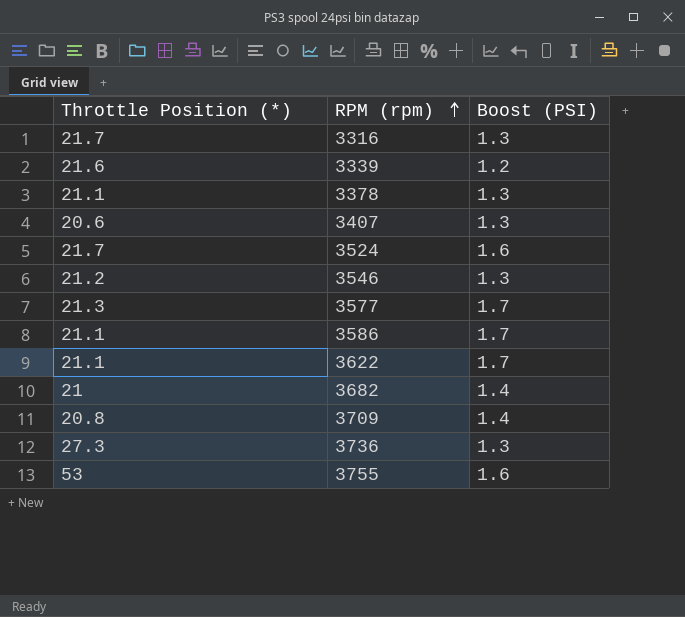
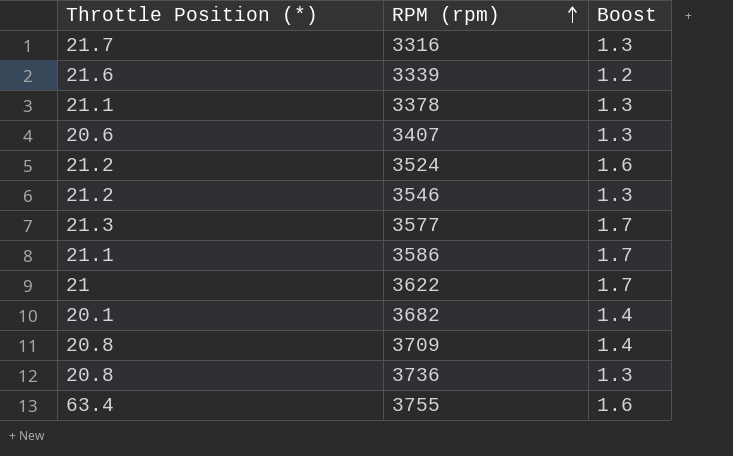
column name: Boost (PSI) -> Boost
3524 | Throttle Position (*): 21.7 -> 21.2
3622 | Throttle Position (*): 21.1 -> 21
3682 | Throttle Position (*): 21 -> 20.1
3736 | Throttle Position (*): 27.3 -> 20.8
3755 | Throttle Position (*): 53 -> 63.4

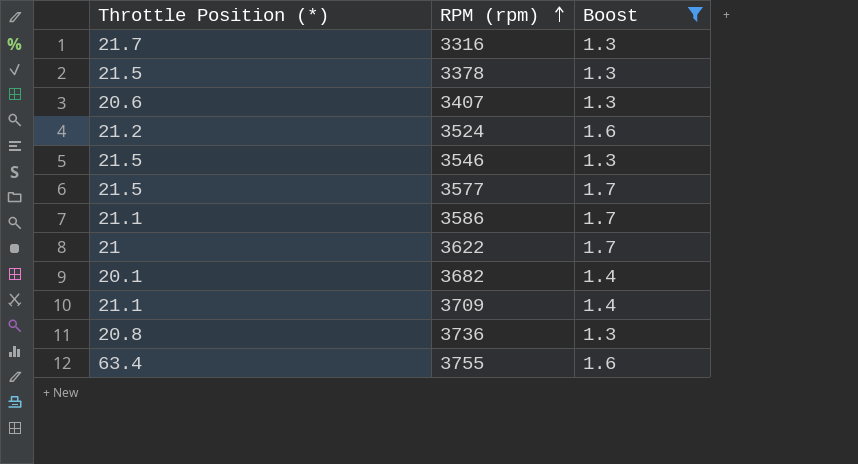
filter: none -> Boost != 1.2
3378 | Throttle Position (*): 21.1 -> 21.5
3546 | Throttle Position (*): 21.2 -> 21.5
3577 | Throttle Position (*): 21.3 -> 21.5
3709 | Throttle Position (*): 20.8 -> 21.1

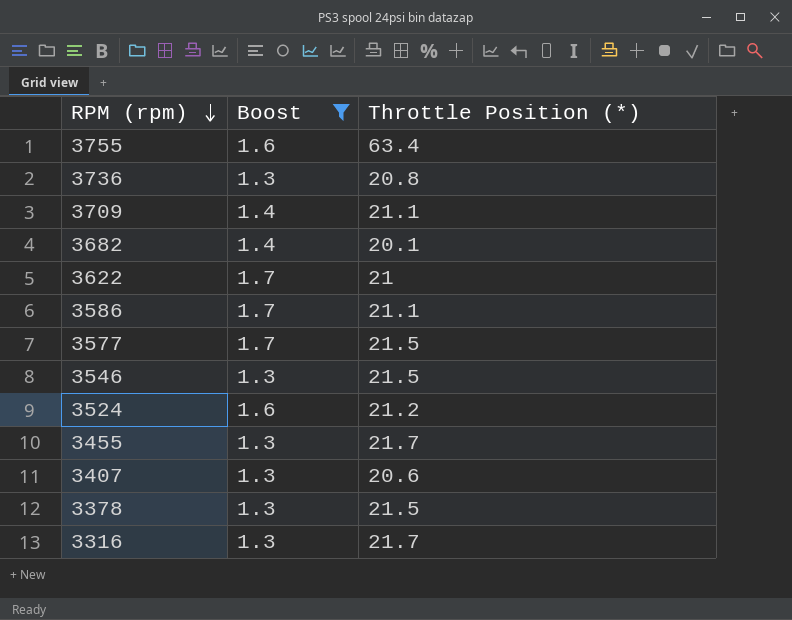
row order: RPM (rpm) ascending -> RPM (rpm) descending
column Throttle Position (*) | position: 1 -> 3
row 3455: none -> 1.3 | 21.7

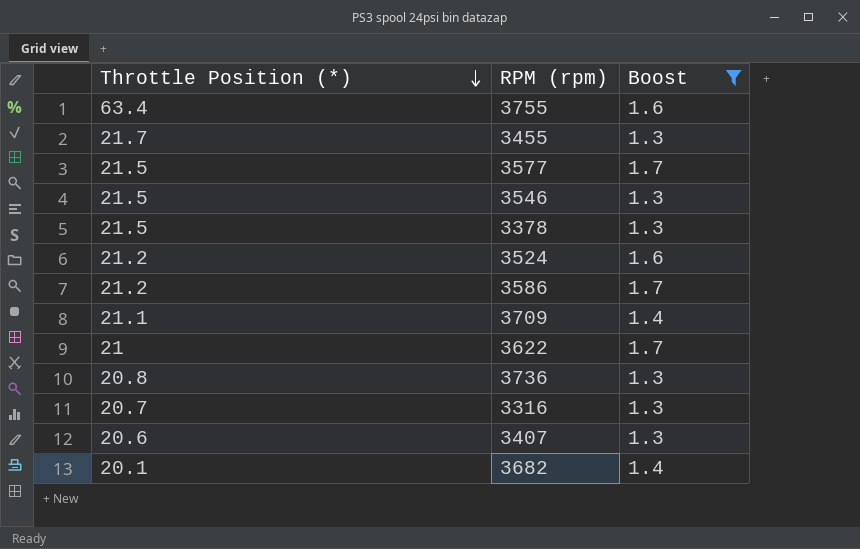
row order: RPM (rpm) descending -> Throttle Position (*) descending
column Throttle Position (*) | position: 3 -> 1
3586 | Throttle Position (*): 21.1 -> 21.2
3316 | Throttle Position (*): 21.7 -> 20.7

